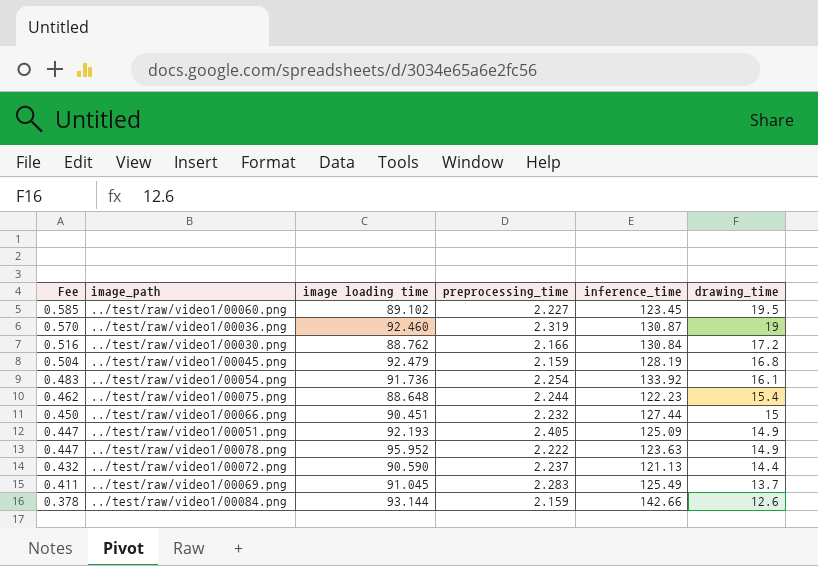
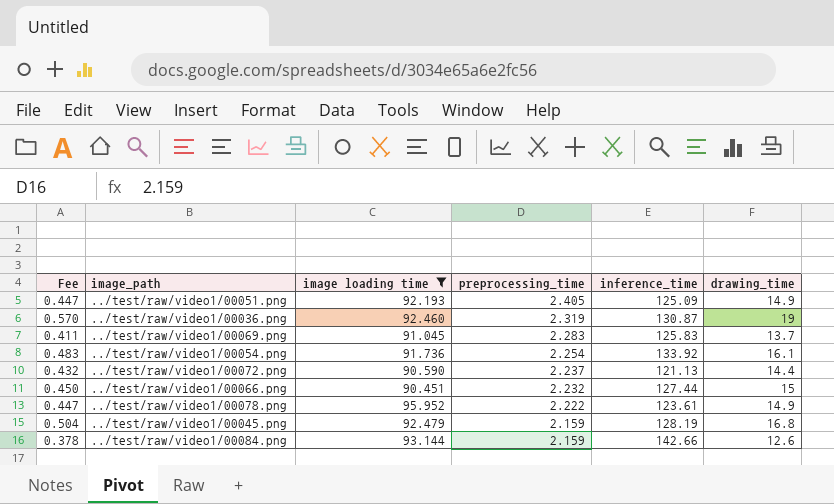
filter: none -> image loading time >= 90.451
row order: Fee descending -> preprocessing_time descending
../test/raw/video1/00069.png | inference_time: 125.49 -> 125.83
../test/raw/video1/00078.png | inference_time: 123.63 -> 123.61

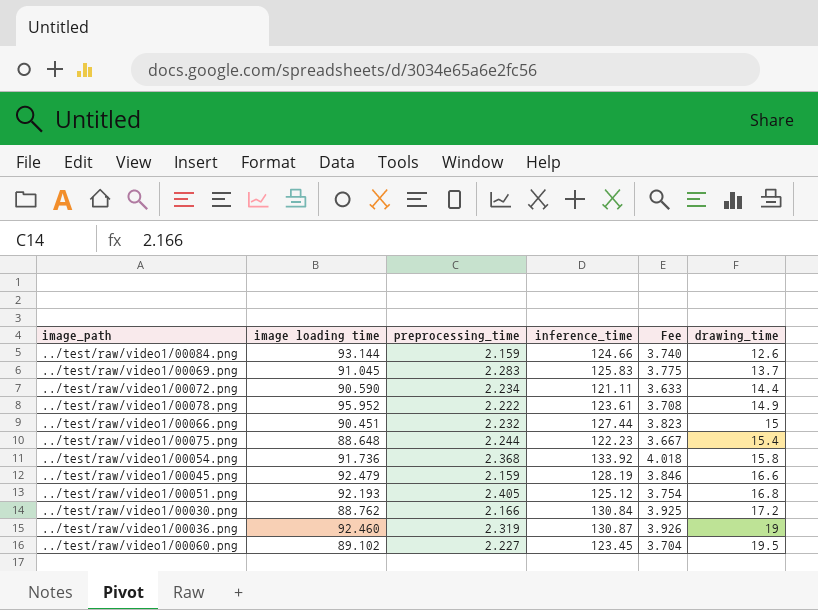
filter: image loading time >= 90.451 -> none
row order: preprocessing_time descending -> drawing_time ascending
column Fee | formula: [drawing_time] * 0.03 -> [inference_time] * 0.03
column Fee | position: 1 -> 5
../test/raw/video1/00084.png | inference_time: 142.66 -> 124.66
../test/raw/video1/00072.png | preprocessing_time: 2.237 -> 2.234
../test/raw/video1/00072.png | inference_time: 121.13 -> 121.11
../test/raw/video1/00054.png | preprocessing_time: 2.254 -> 2.368
../test/raw/video1/00054.png | drawing_time: 16.1 -> 15.8
../test/raw/video1/00045.png | drawing_time: 16.8 -> 16.6
../test/raw/video1/00051.png | inference_time: 125.09 -> 125.12
../test/raw/video1/00051.png | drawing_time: 14.9 -> 16.8

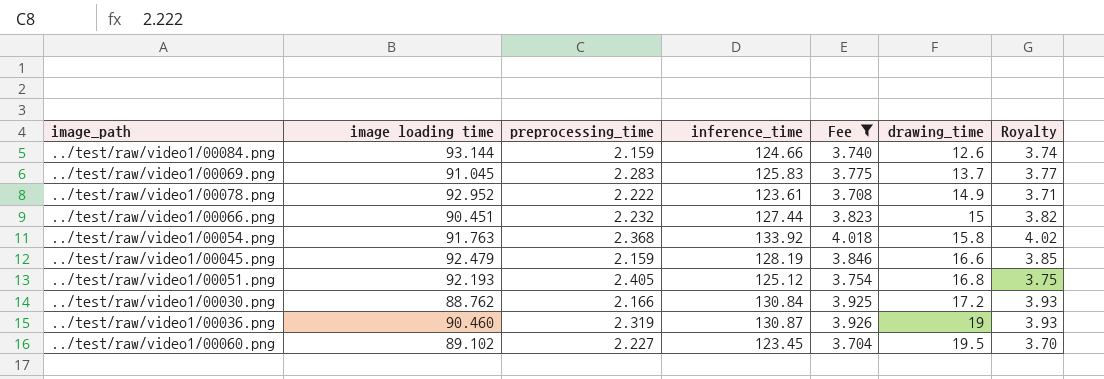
filter: none -> Fee >= 3.704
column Royalty | formula: none -> [inference_time] * 0.03
../test/raw/video1/00078.png | image loading time: 95.952 -> 92.952
../test/raw/video1/00054.png | image loading time: 91.736 -> 91.763
../test/raw/video1/00036.png | image loading time: 92.460 -> 90.460

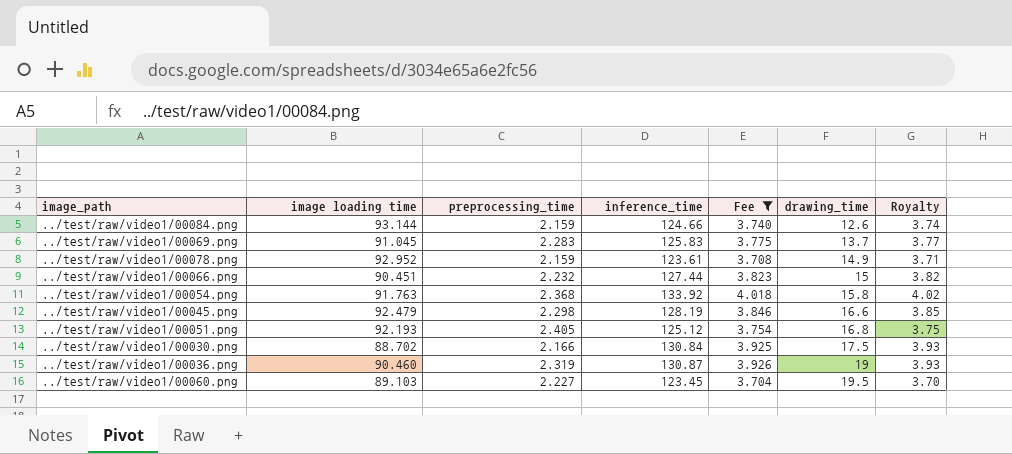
../test/raw/video1/00078.png | preprocessing_time: 2.222 -> 2.159
../test/raw/video1/00045.png | preprocessing_time: 2.159 -> 2.298
../test/raw/video1/00030.png | image loading time: 88.762 -> 88.702
../test/raw/video1/00030.png | drawing_time: 17.2 -> 17.5
../test/raw/video1/00060.png | image loading time: 89.102 -> 89.103

